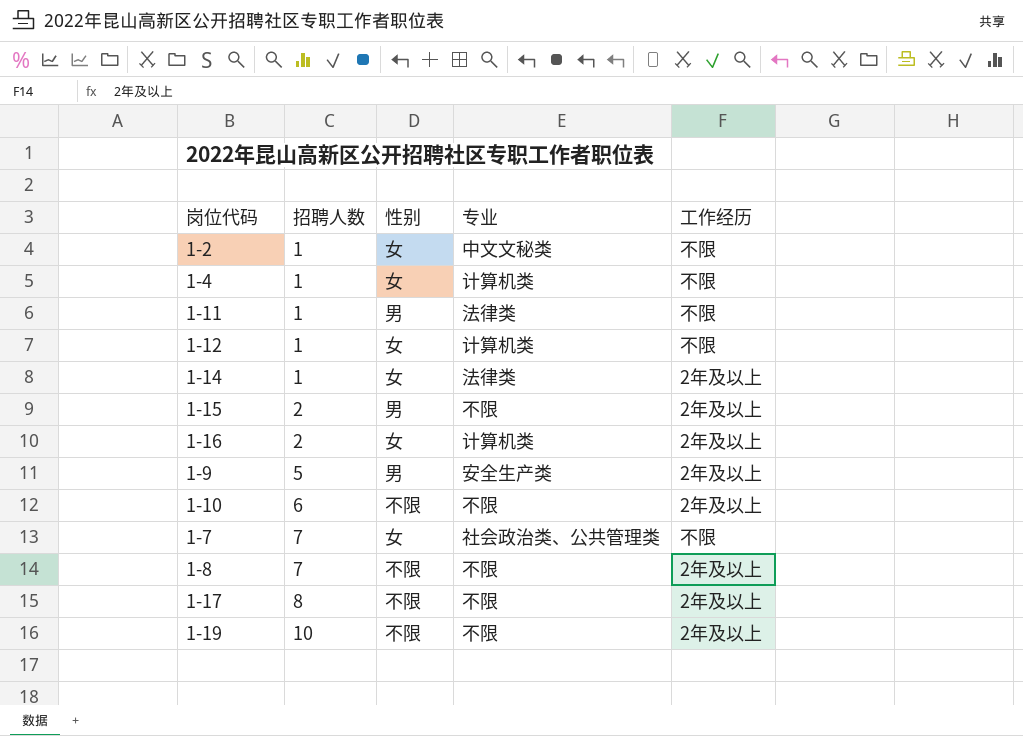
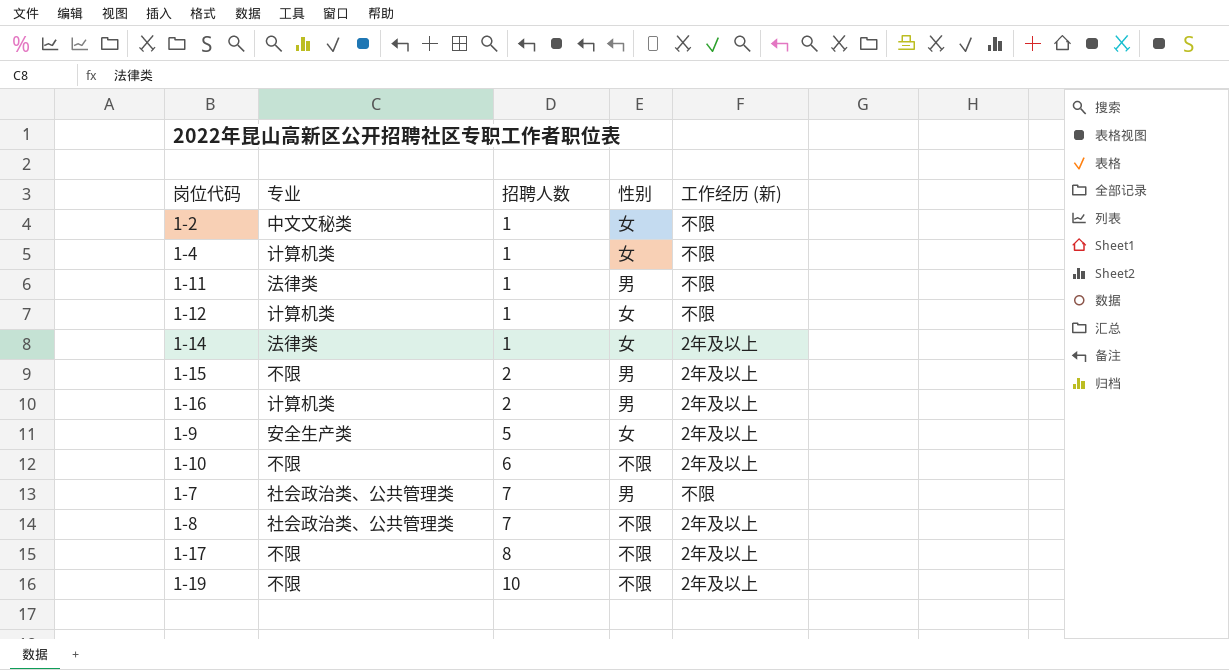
column 专业 | position: 4 -> 2
column name: 工作经历 -> 工作经历 (新)
1-16 | 性别: 女 -> 男
1-9 | 性别: 男 -> 女
1-7 | 性别: 女 -> 男
1-8 | 专业: 不限 -> 社会政治类、公共管理类

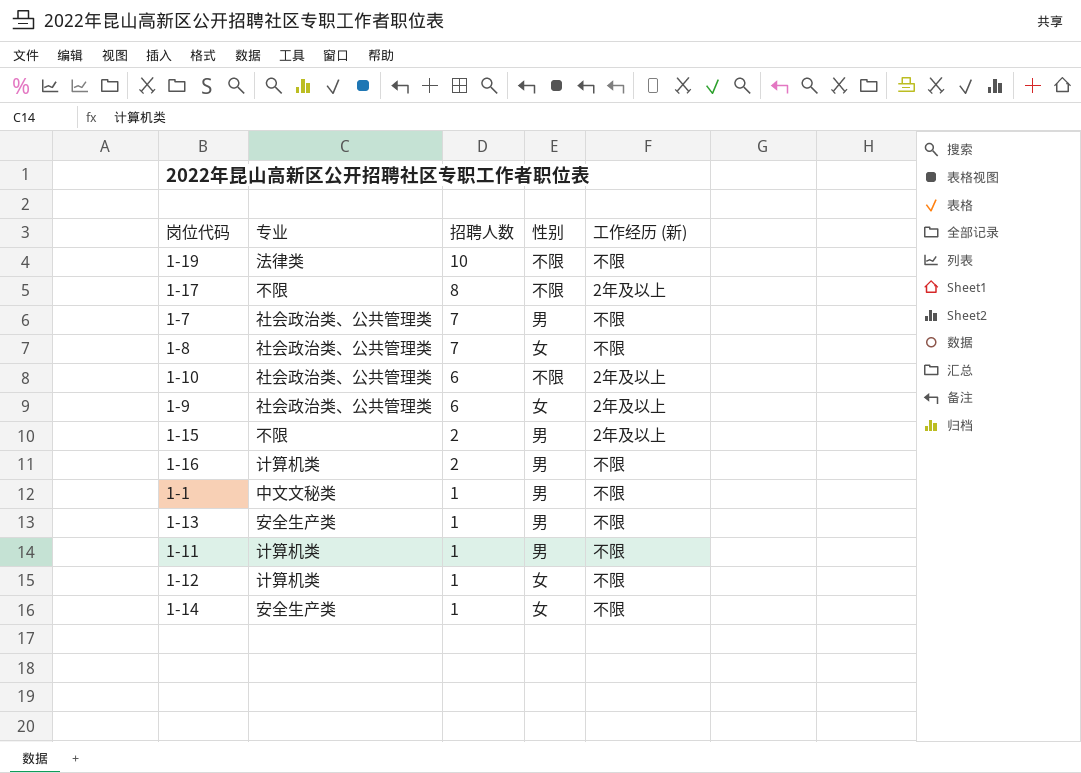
row order: 招聘人数 ascending -> 招聘人数 descending
row 1-2: 中文文秘类 | 1 | 女 | 不限 -> none
row 1-4: 计算机类 | 1 | 女 | 不限 -> none
1-19 | 专业: 不限 -> 法律类
1-19 | 工作经历 (新): 2年及以上 -> 不限
1-8 | 性别: 不限 -> 女
1-8 | 工作经历 (新): 2年及以上 -> 不限
1-10 | 专业: 不限 -> 社会政治类、公共管理类
1-9 | 专业: 安全生产类 -> 社会政治类、公共管理类
1-9 | 招聘人数: 5 -> 6
1-16 | 工作经历 (新): 2年及以上 -> 不限
row 1-1: none -> 中文文秘类 | 1 | 男 | 不限
row 1-13: none -> 安全生产类 | 1 | 男 | 不限
1-11 | 专业: 法律类 -> 计算机类
1-14 | 专业: 法律类 -> 安全生产类
1-14 | 工作经历 (新): 2年及以上 -> 不限

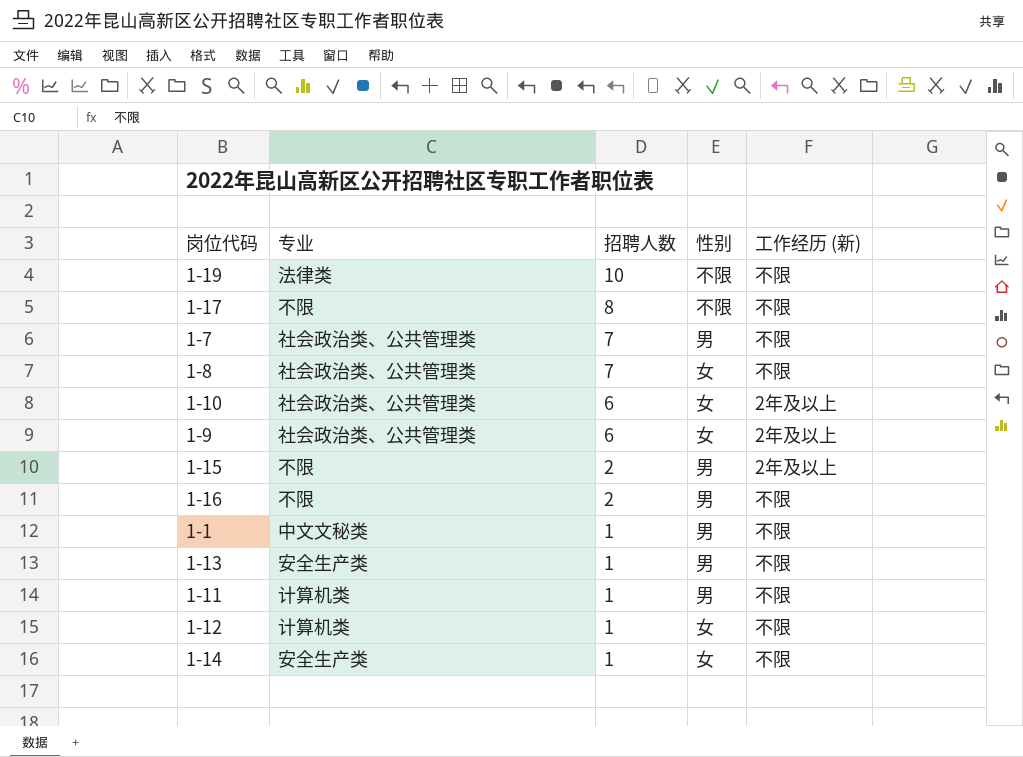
1-17 | 工作经历 (新): 2年及以上 -> 不限
1-10 | 性别: 不限 -> 女
1-16 | 专业: 计算机类 -> 不限

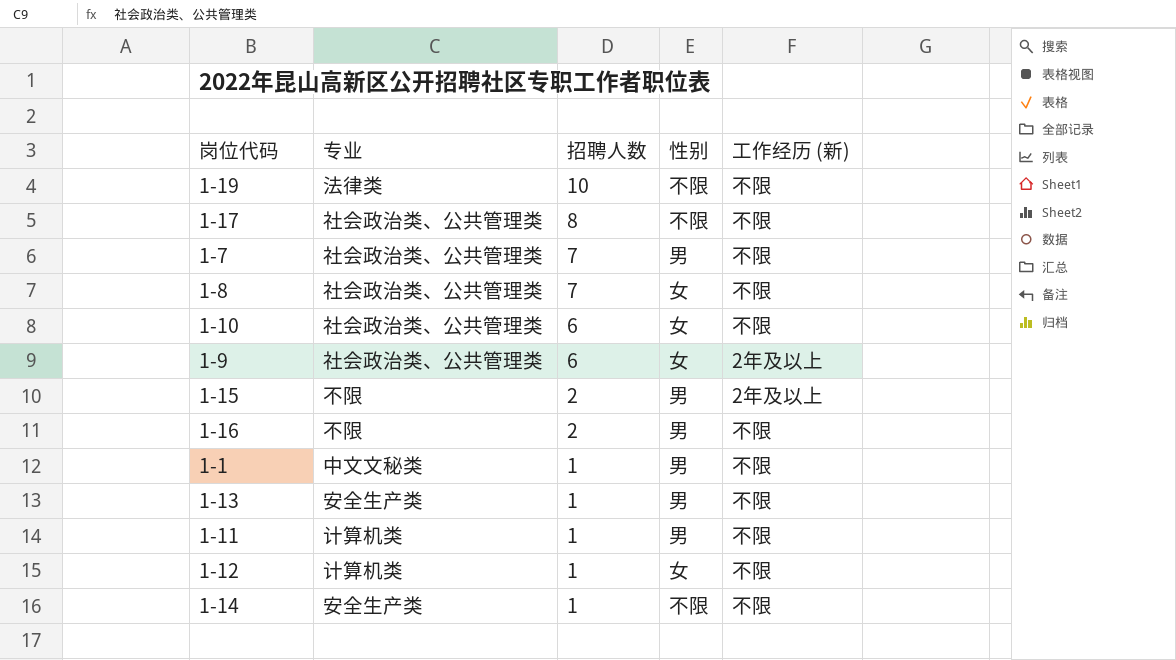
1-17 | 专业: 不限 -> 社会政治类、公共管理类
1-10 | 工作经历 (新): 2年及以上 -> 不限
1-14 | 性别: 女 -> 不限

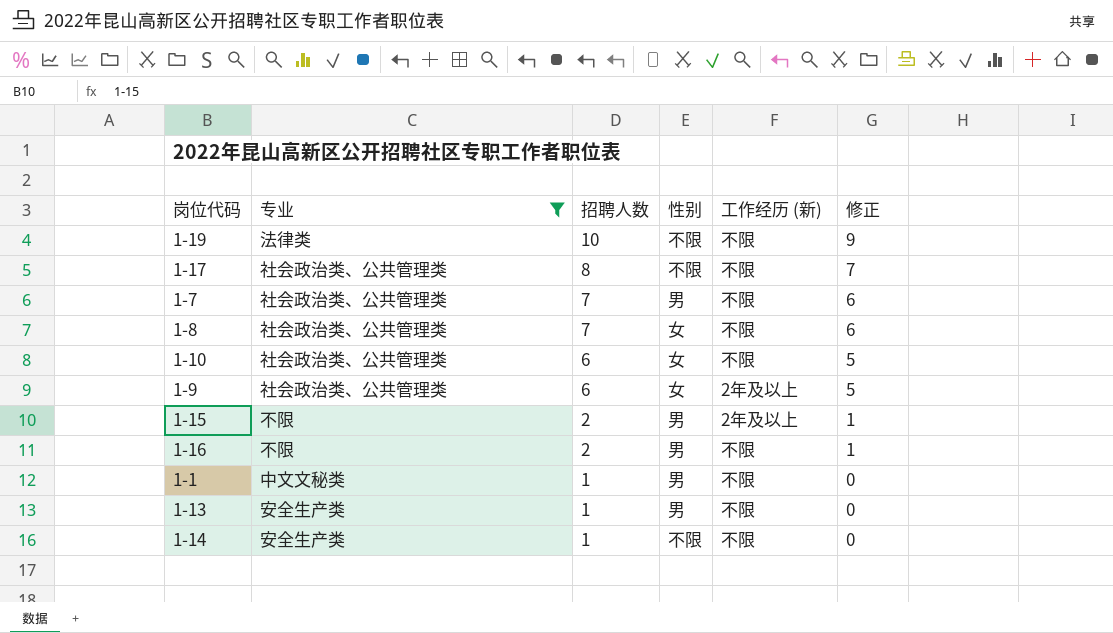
filter: none -> 专业 != 计算机类
column 修正 | formula: none -> [招聘人数] - 1

